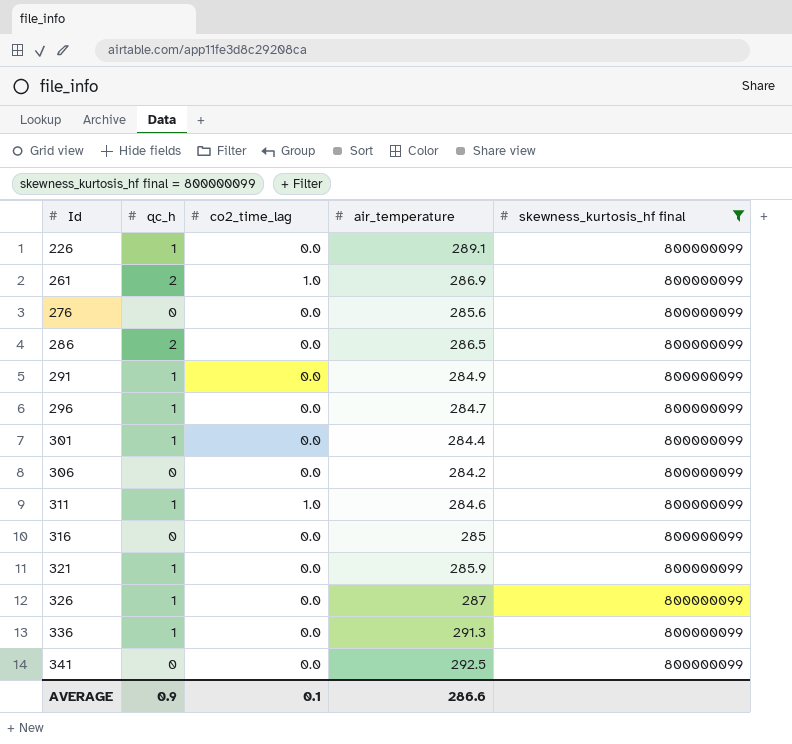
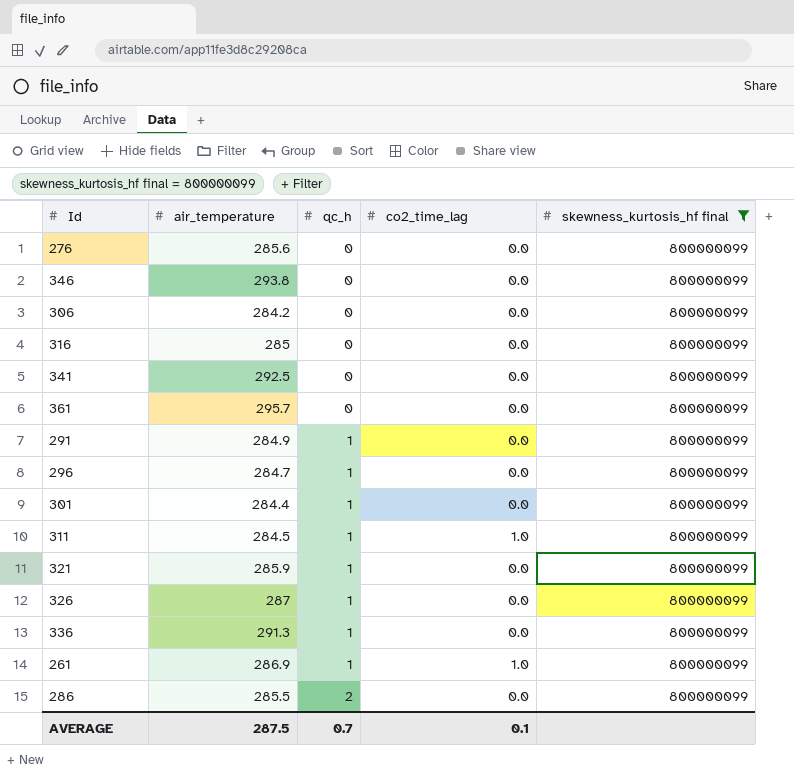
row order: Id ascending -> qc_h ascending
column air_temperature | position: 4 -> 2
row 226: 1 | 0.0 | 289.1 | 800000099 -> none
row 346: none -> 293.8 | 0 | 0.0 | 800000099
row 361: none -> 295.7 | 0 | 0.0 | 800000099
311 | air_temperature: 284.6 -> 284.5
261 | qc_h: 2 -> 1
286 | air_temperature: 286.5 -> 285.5
AVERAGE | air_temperature: 286.6 -> 287.5
AVERAGE | qc_h: 0.9 -> 0.7

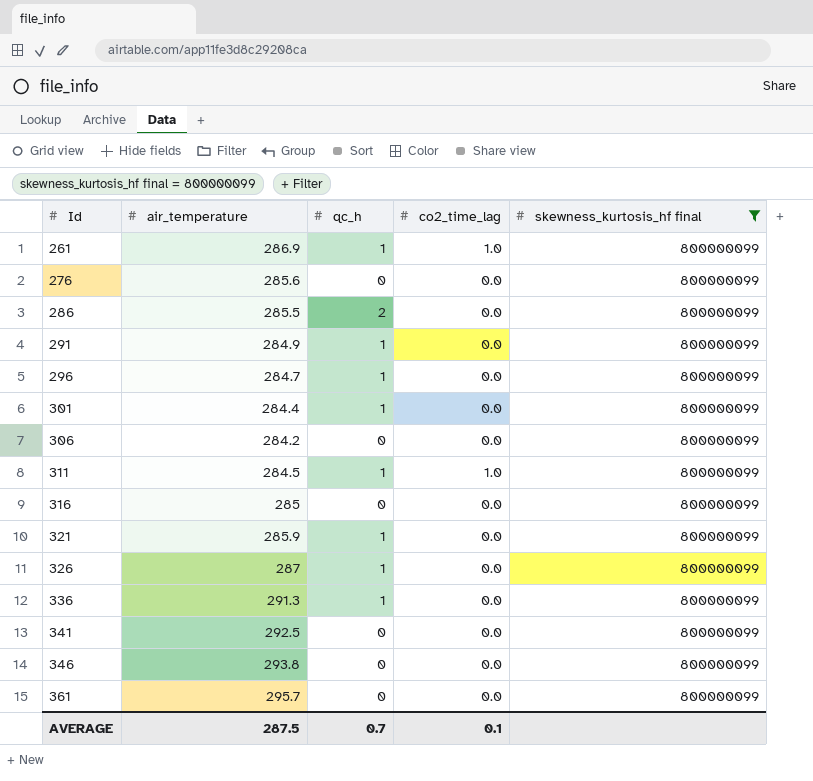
row order: qc_h ascending -> Id ascending

